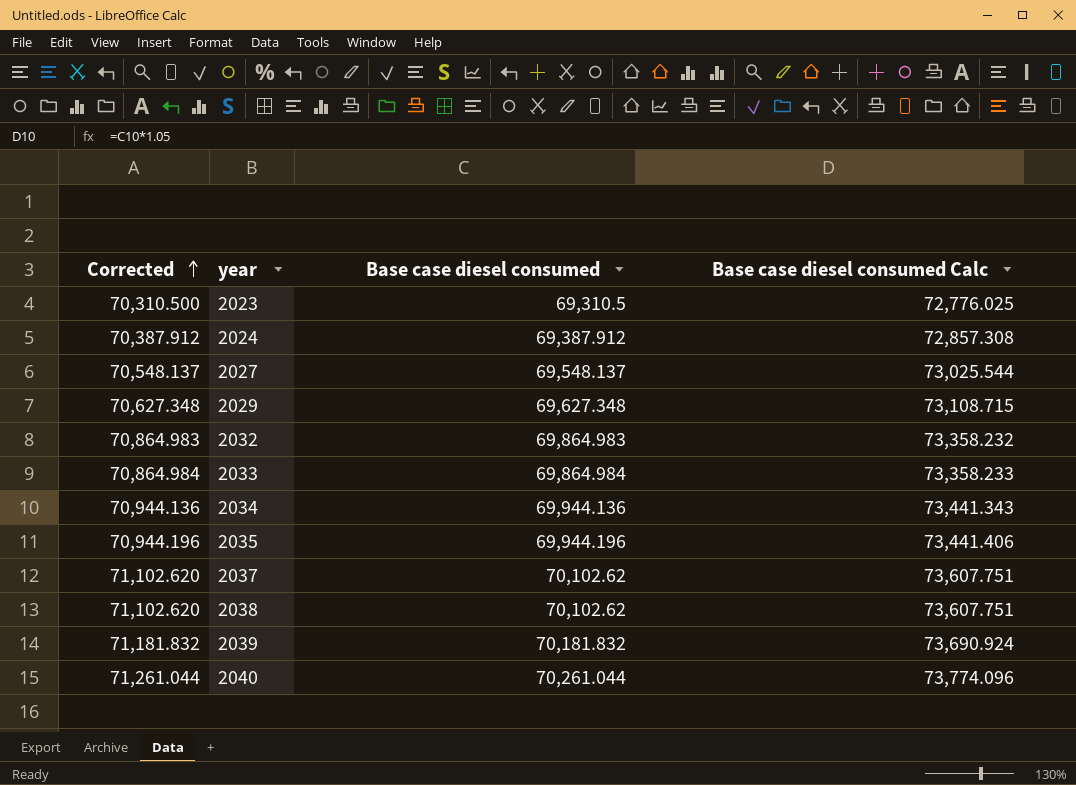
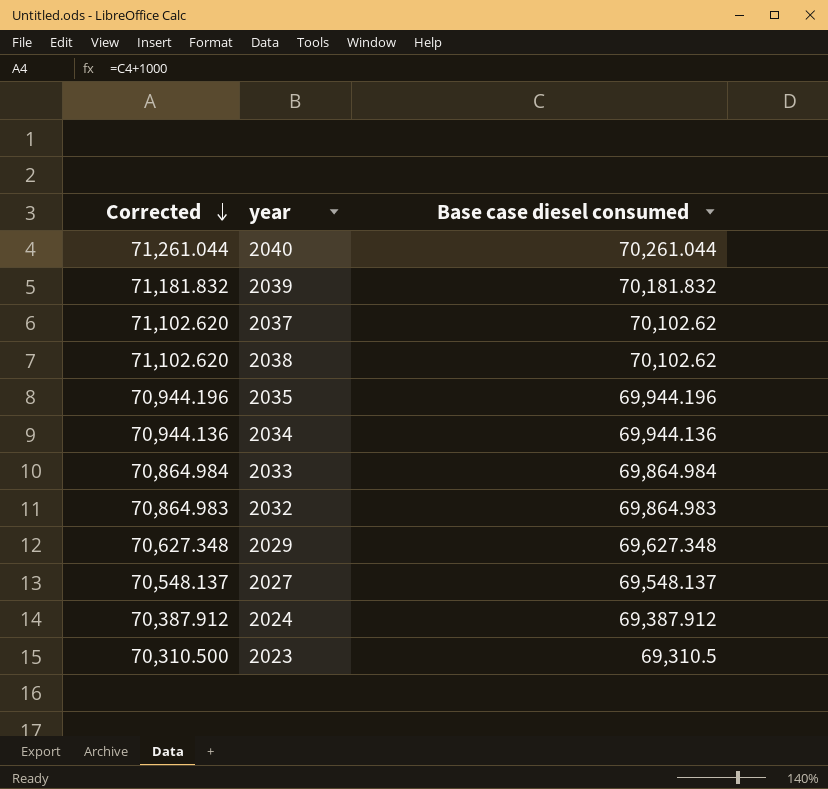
row order: Corrected ascending -> Corrected descending
column Base case diesel consumed Calc | formula: [Base case diesel consumed] * 1.05 -> none

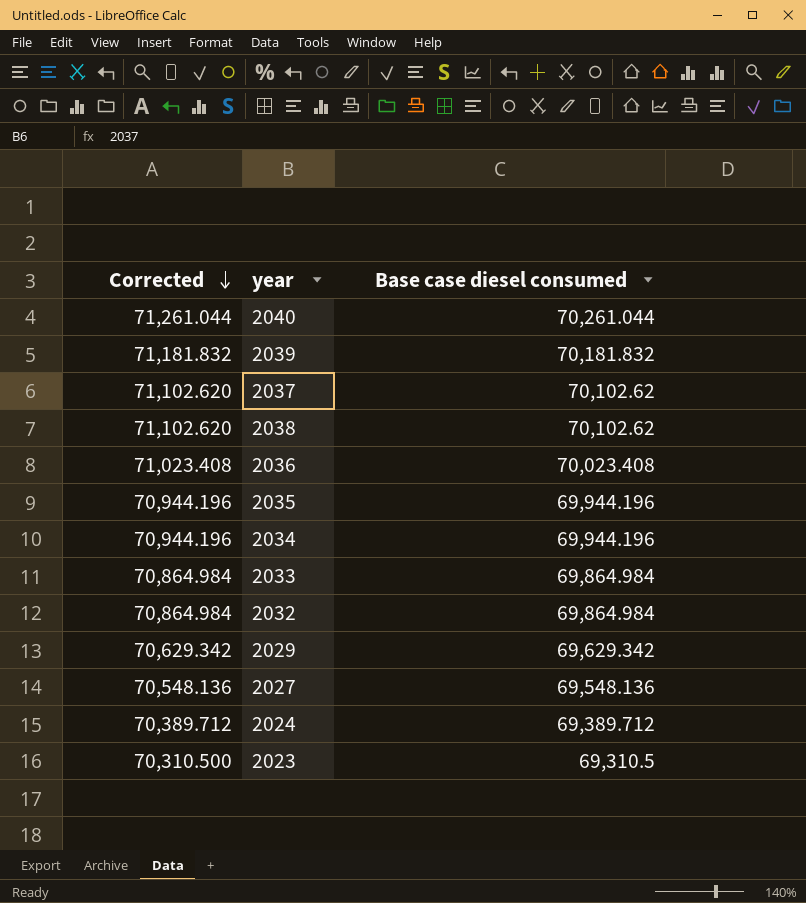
row 2036: none -> 71,023.408 | 70,023.408
2034 | Corrected: 70,944.136 -> 70,944.196
2034 | Base case diesel consumed: 69,944.136 -> 69,944.196
2032 | Corrected: 70,864.983 -> 70,864.984
2032 | Base case diesel consumed: 69,864.983 -> 69,864.984
2029 | Corrected: 70,627.348 -> 70,629.342
2029 | Base case diesel consumed: 69,627.348 -> 69,629.342
2027 | Corrected: 70,548.137 -> 70,548.136
2027 | Base case diesel consumed: 69,548.137 -> 69,548.136
2024 | Corrected: 70,387.912 -> 70,389.712
2024 | Base case diesel consumed: 69,387.912 -> 69,389.712

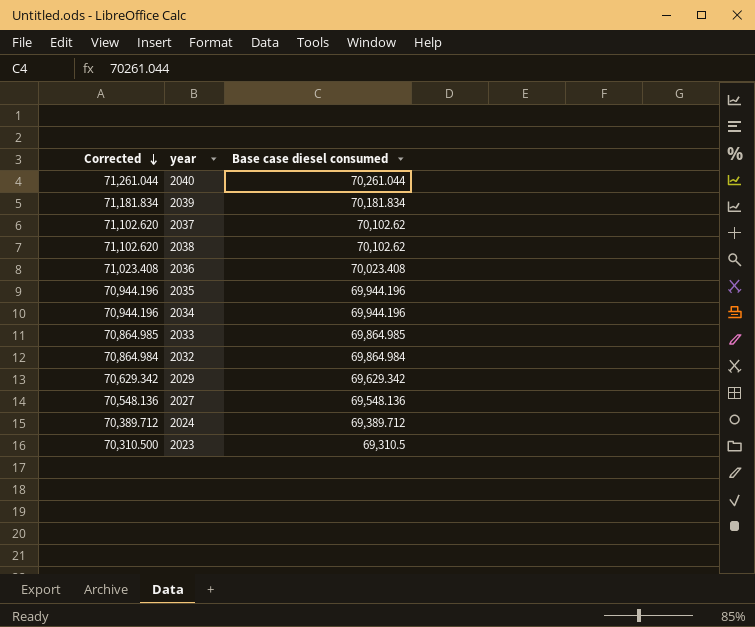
2039 | Corrected: 71,181.832 -> 71,181.834
2039 | Base case diesel consumed: 70,181.832 -> 70,181.834
2033 | Corrected: 70,864.984 -> 70,864.985
2033 | Base case diesel consumed: 69,864.984 -> 69,864.985

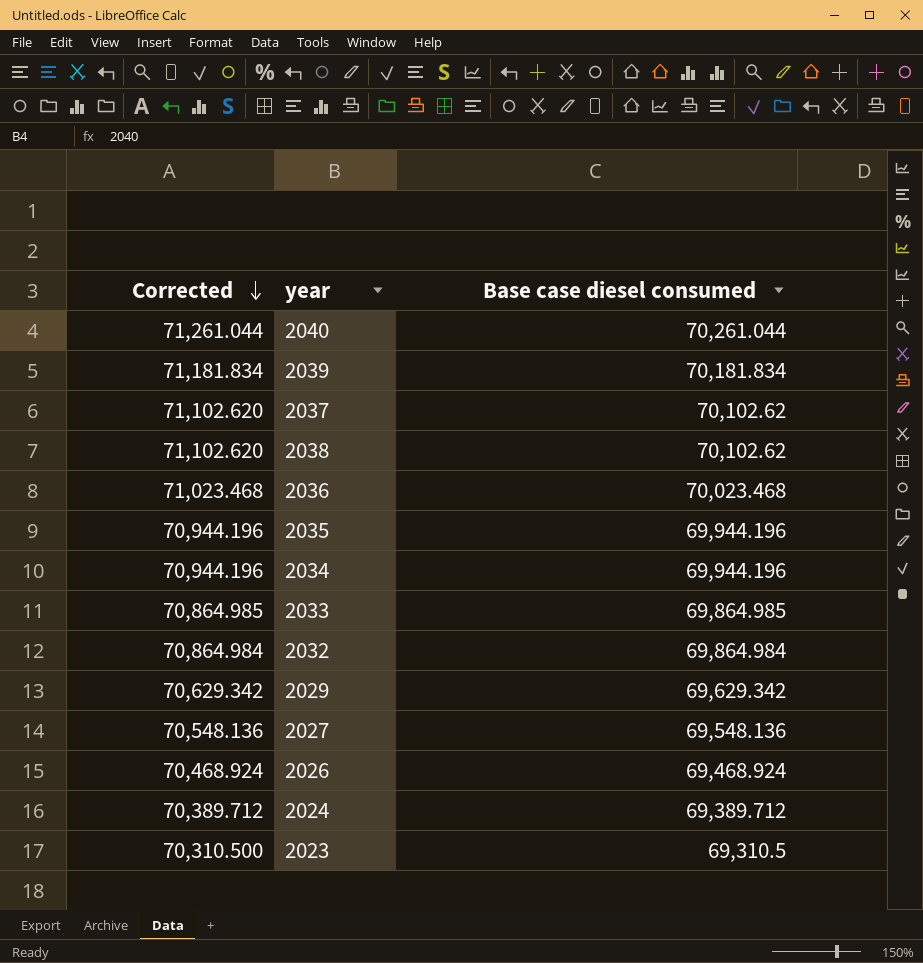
2036 | Corrected: 71,023.408 -> 71,023.468
2036 | Base case diesel consumed: 70,023.408 -> 70,023.468
row 2026: none -> 70,468.924 | 69,468.924

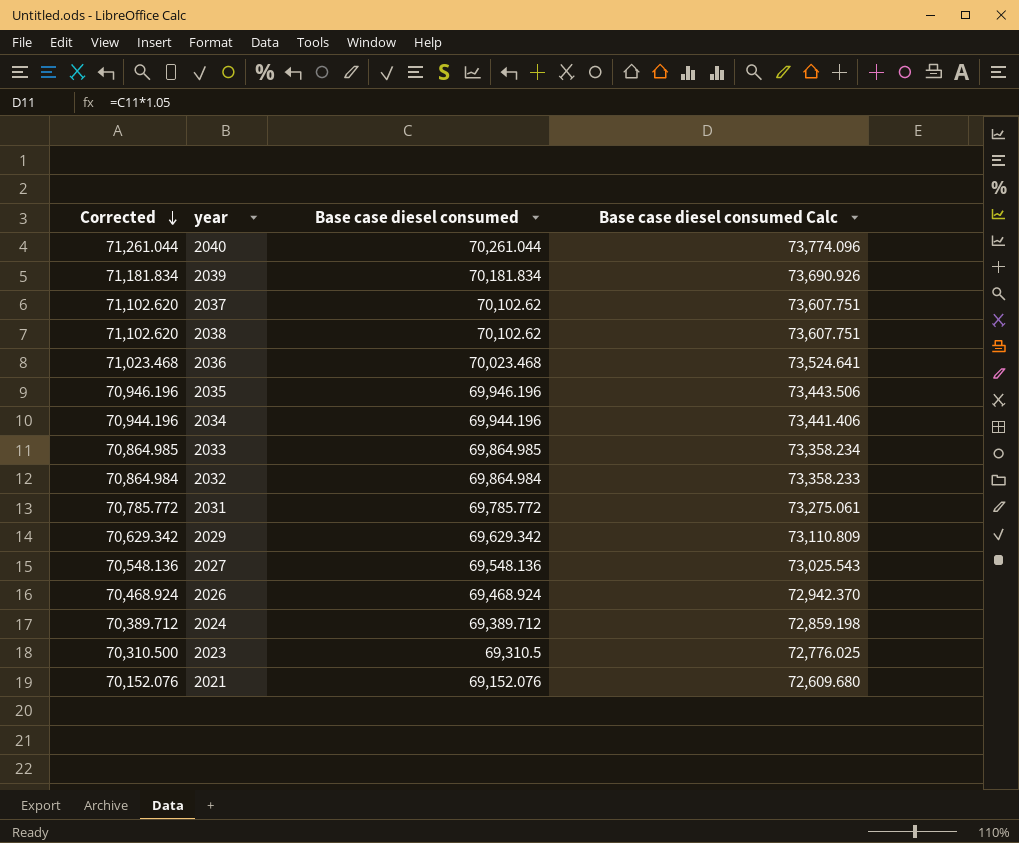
column Base case diesel consumed Calc | formula: none -> [Base case diesel consumed] * 1.05
2035 | Corrected: 70,944.196 -> 70,946.196
2035 | Base case diesel consumed: 69,944.196 -> 69,946.196
row 2031: none -> 70,785.772 | 69,785.772 | 73,275.061
row 2021: none -> 70,152.076 | 69,152.076 | 72,609.680

